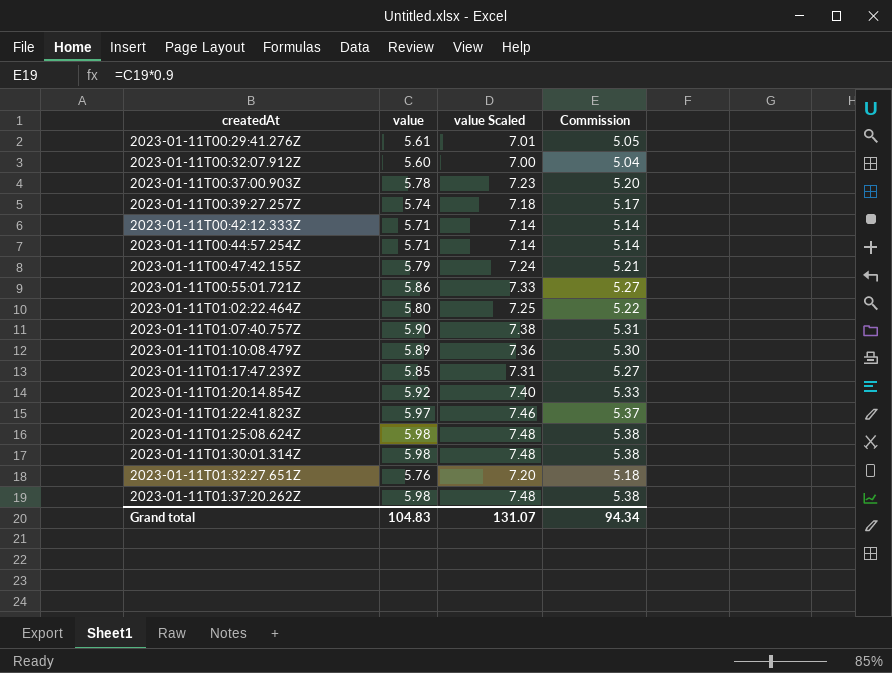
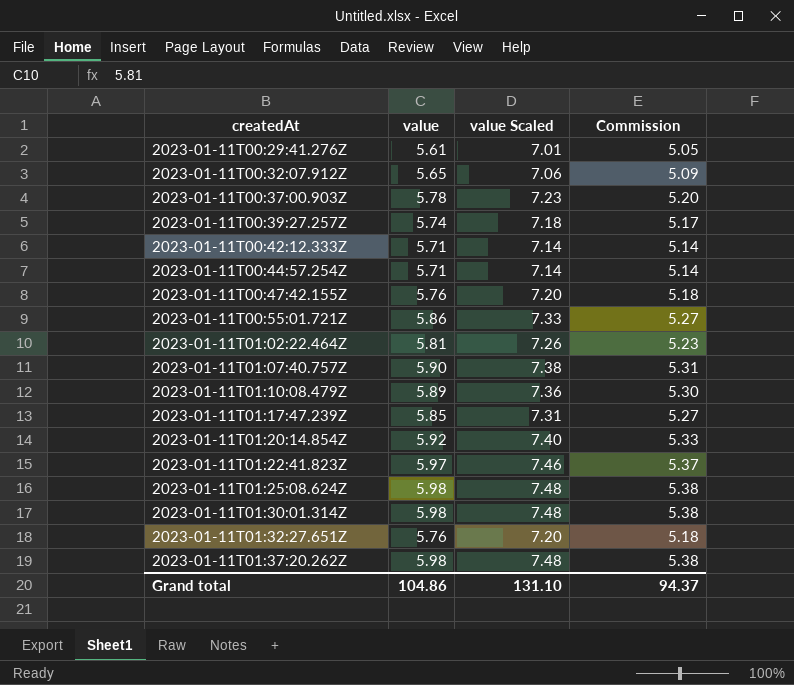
2023-01-11T00:32:07.912Z | value: 5.60 -> 5.65
2023-01-11T00:32:07.912Z | value Scaled: 7.00 -> 7.06
2023-01-11T00:32:07.912Z | Commission: 5.04 -> 5.09
2023-01-11T00:47:42.155Z | value: 5.79 -> 5.76
2023-01-11T00:47:42.155Z | value Scaled: 7.24 -> 7.20
2023-01-11T00:47:42.155Z | Commission: 5.21 -> 5.18
2023-01-11T01:02:22.464Z | value: 5.80 -> 5.81
2023-01-11T01:02:22.464Z | value Scaled: 7.25 -> 7.26
2023-01-11T01:02:22.464Z | Commission: 5.22 -> 5.23
Grand total | value: 104.83 -> 104.86
Grand total | value Scaled: 131.07 -> 131.10
Grand total | Commission: 94.34 -> 94.37

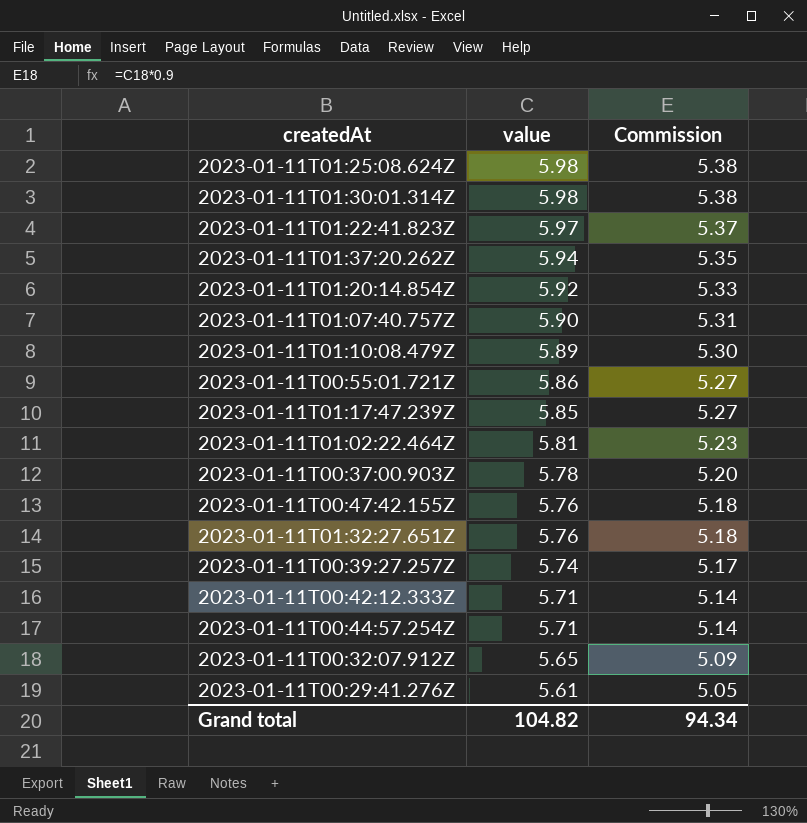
row order: createdAt ascending -> value descending
column value Scaled | formula: [value] * 1.25 -> none
2023-01-11T01:37:20.262Z | value: 5.98 -> 5.94
2023-01-11T01:37:20.262Z | Commission: 5.38 -> 5.35
Grand total | value: 104.86 -> 104.82
Grand total | Commission: 94.37 -> 94.34

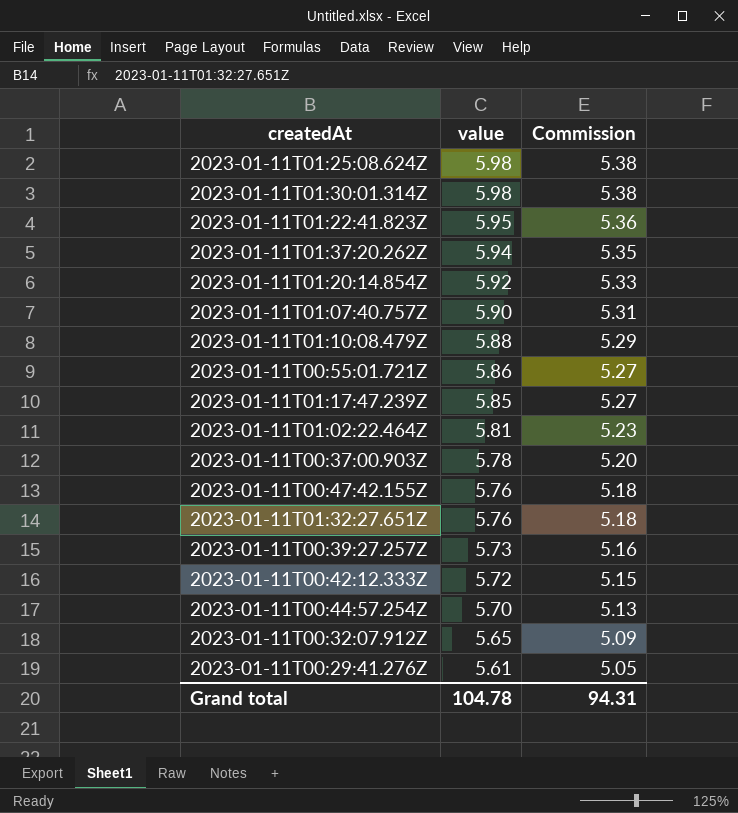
2023-01-11T01:22:41.823Z | value: 5.97 -> 5.95
2023-01-11T01:22:41.823Z | Commission: 5.37 -> 5.36
2023-01-11T01:10:08.479Z | value: 5.89 -> 5.88
2023-01-11T01:10:08.479Z | Commission: 5.30 -> 5.29
2023-01-11T00:39:27.257Z | value: 5.74 -> 5.73
2023-01-11T00:39:27.257Z | Commission: 5.17 -> 5.16
2023-01-11T00:42:12.333Z | value: 5.71 -> 5.72
2023-01-11T00:42:12.333Z | Commission: 5.14 -> 5.15
2023-01-11T00:44:57.254Z | value: 5.71 -> 5.70
2023-01-11T00:44:57.254Z | Commission: 5.14 -> 5.13
Grand total | value: 104.82 -> 104.78
Grand total | Commission: 94.34 -> 94.31

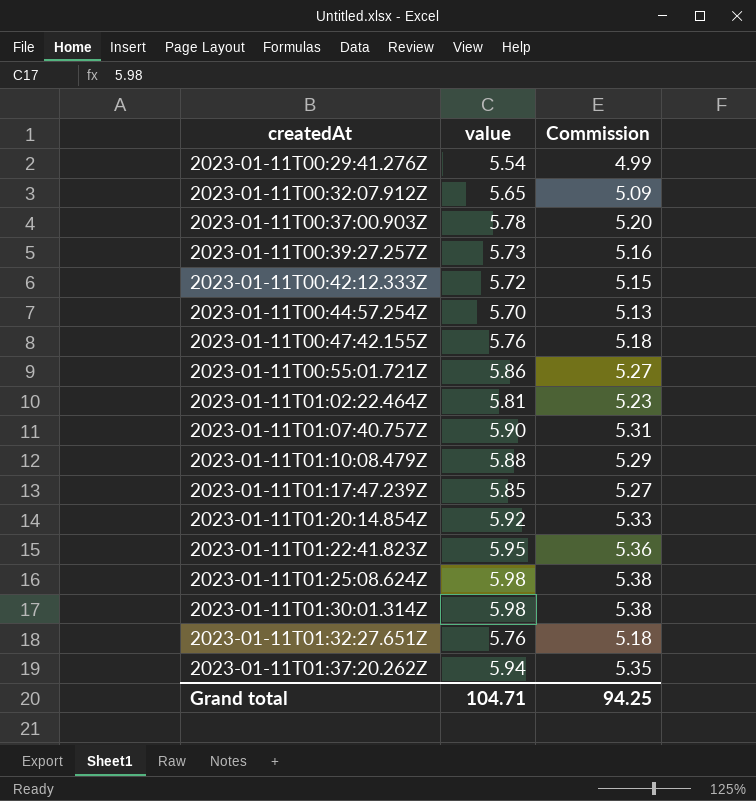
row order: value descending -> createdAt ascending
2023-01-11T00:29:41.276Z | value: 5.61 -> 5.54
2023-01-11T00:29:41.276Z | Commission: 5.05 -> 4.99
Grand total | value: 104.78 -> 104.71
Grand total | Commission: 94.31 -> 94.25

